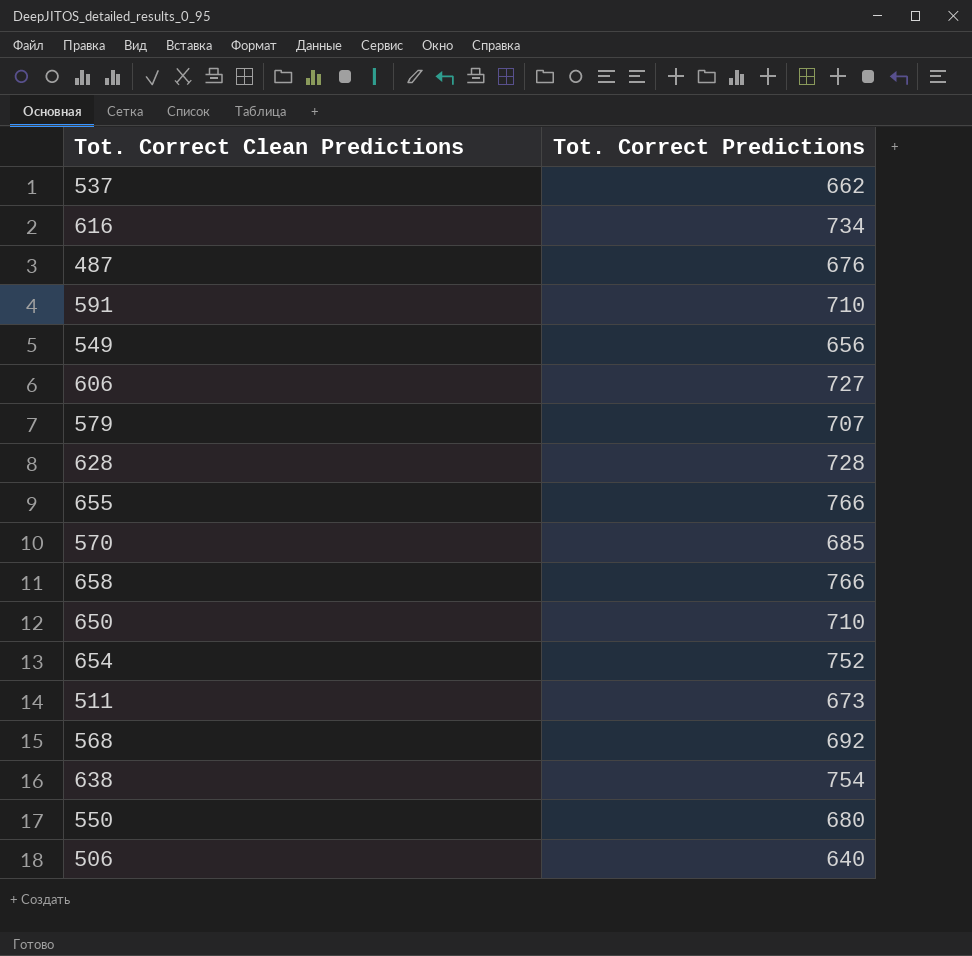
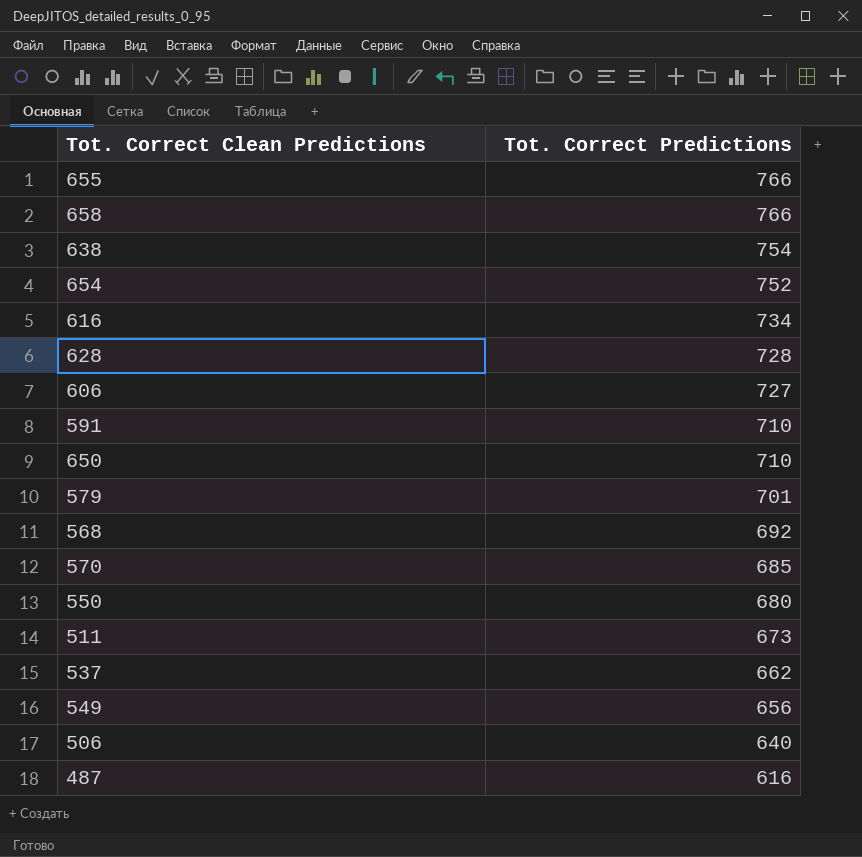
row order: none -> Tot. Correct Predictions descending
579 | Tot. Correct Predictions: 707 -> 701
487 | Tot. Correct Predictions: 676 -> 616

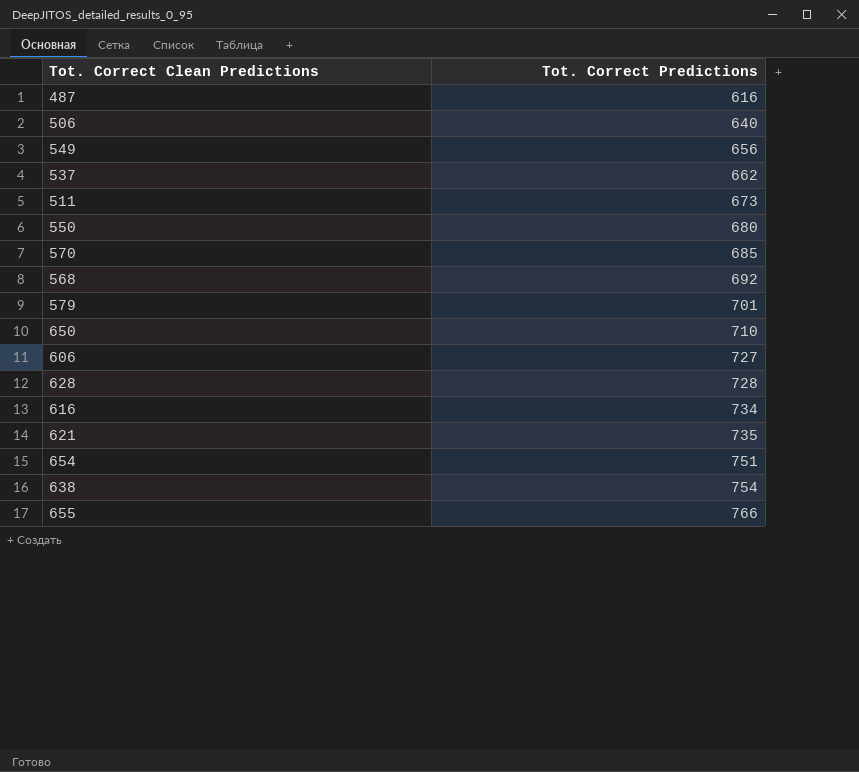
row order: Tot. Correct Predictions descending -> Tot. Correct Predictions ascending
row 658: 766 -> none
row 591: 710 -> none
row 621: none -> 735
654 | Tot. Correct Predictions: 752 -> 751

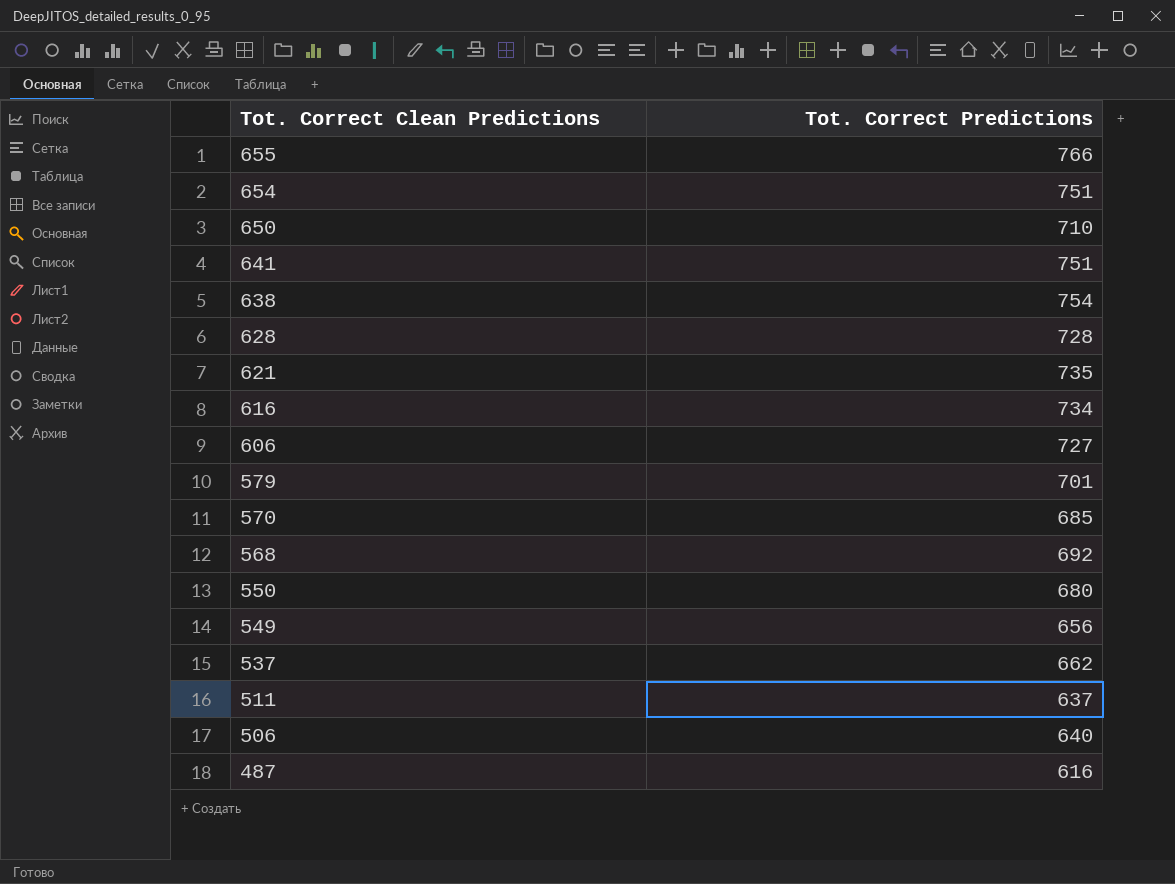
row order: Tot. Correct Predictions ascending -> Tot. Correct Clean Predictions descending
row 641: none -> 751
511 | Tot. Correct Predictions: 673 -> 637

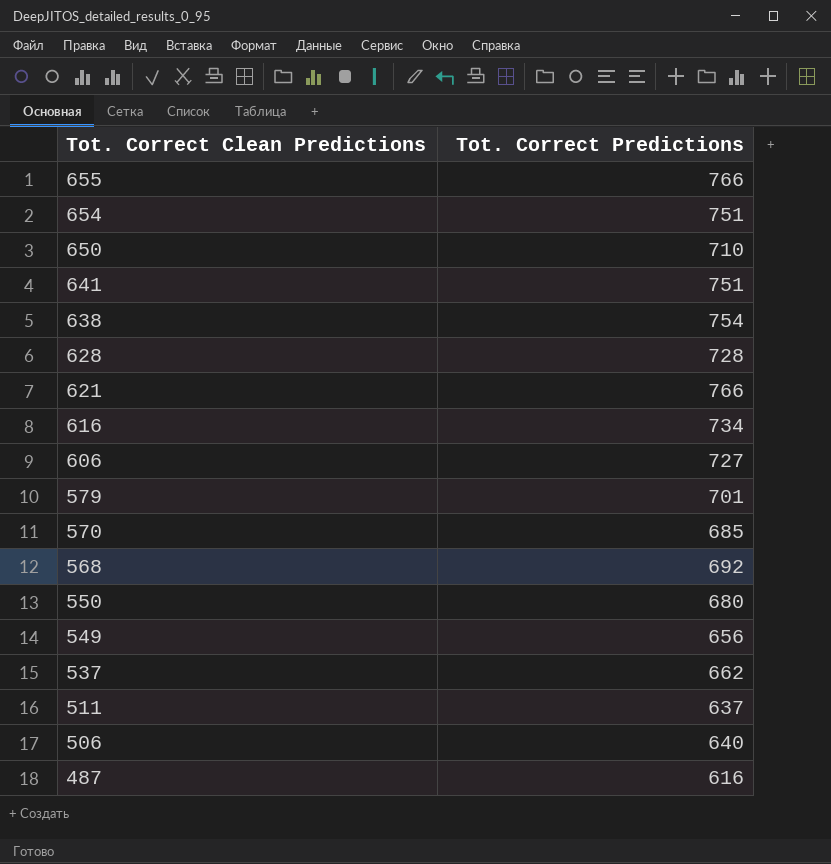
621 | Tot. Correct Predictions: 735 -> 766

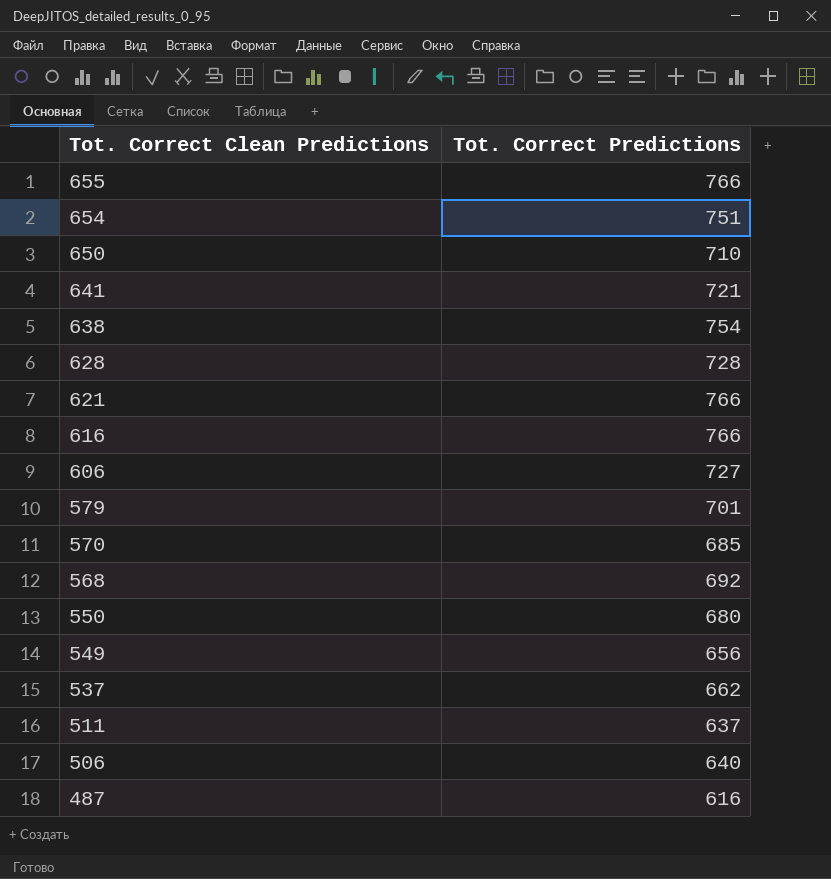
641 | Tot. Correct Predictions: 751 -> 721
616 | Tot. Correct Predictions: 734 -> 766

